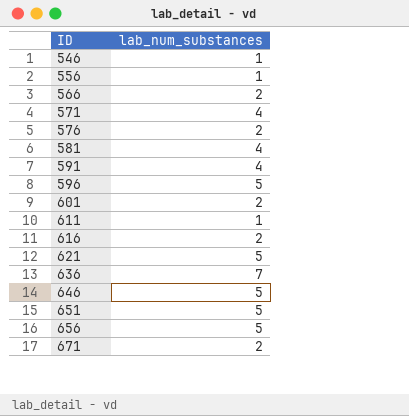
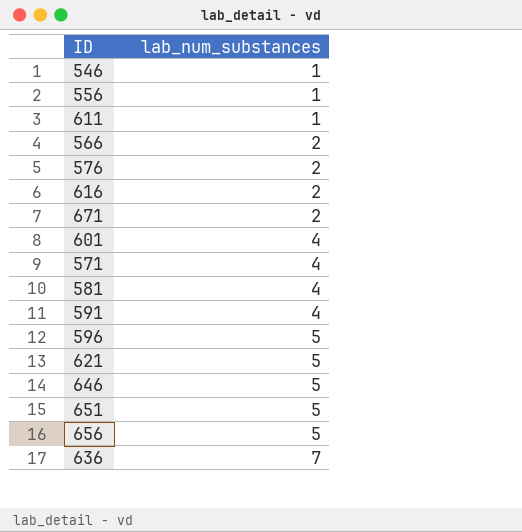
row order: ID ascending -> lab_num_substances ascending
601 | lab_num_substances: 2 -> 4

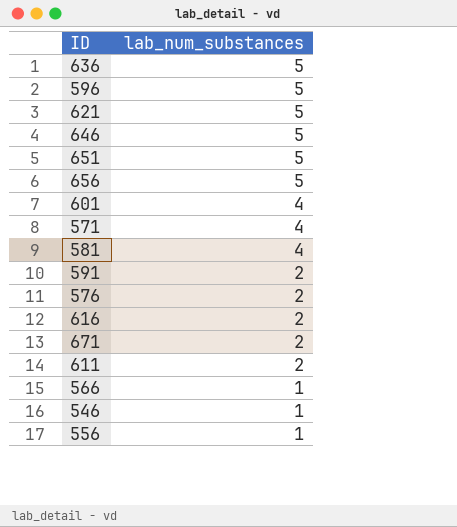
row order: lab_num_substances ascending -> lab_num_substances descending
636 | lab_num_substances: 7 -> 5
591 | lab_num_substances: 4 -> 2
611 | lab_num_substances: 1 -> 2
566 | lab_num_substances: 2 -> 1

